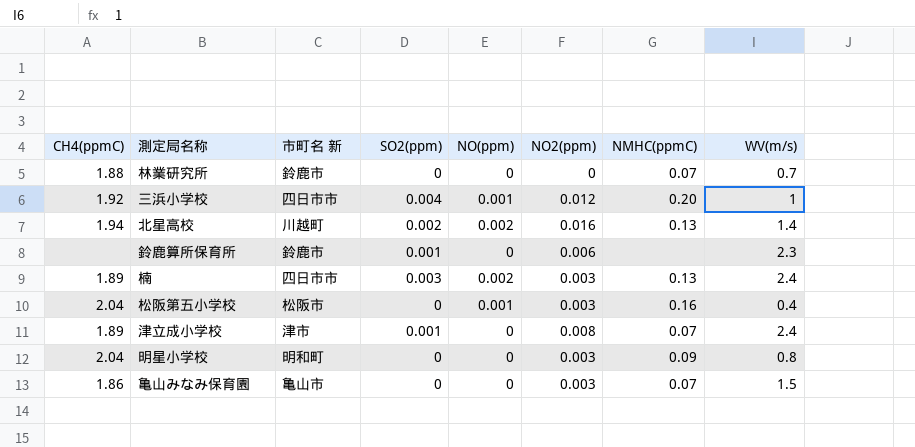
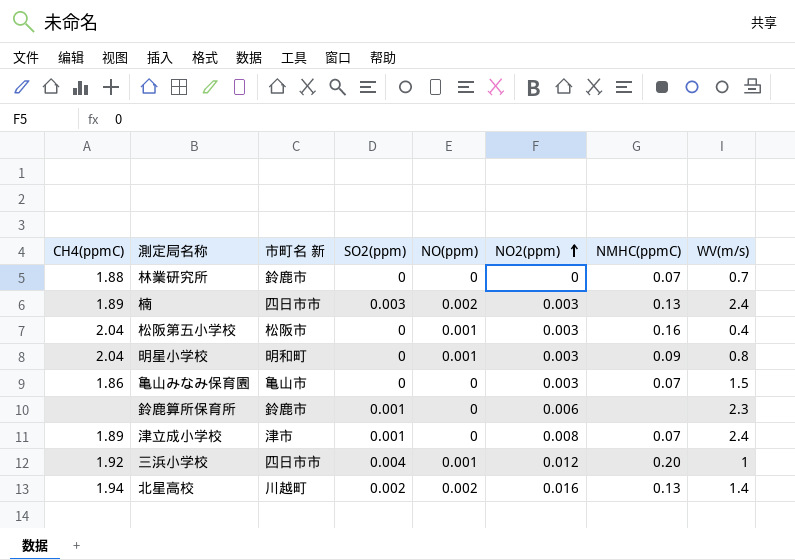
row order: none -> NO2(ppm) ascending
明星小学校 | NO(ppm): 0 -> 0.001

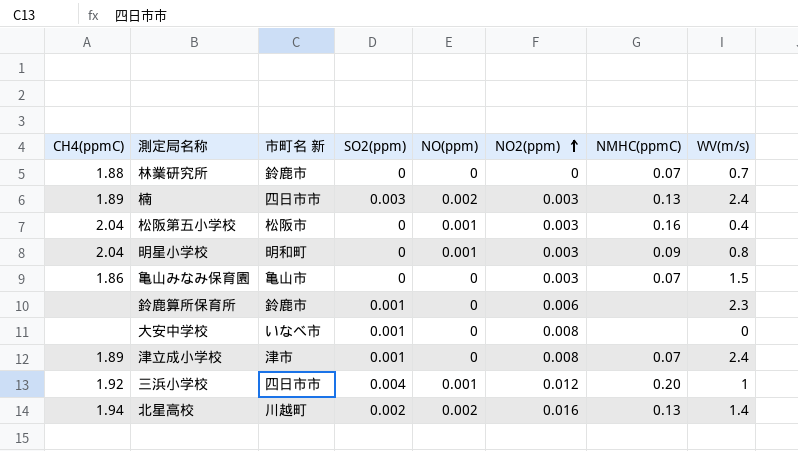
row 大安中学校: none -> none | いなべ市 | 0.001 | 0 | 0.008 | none | 0

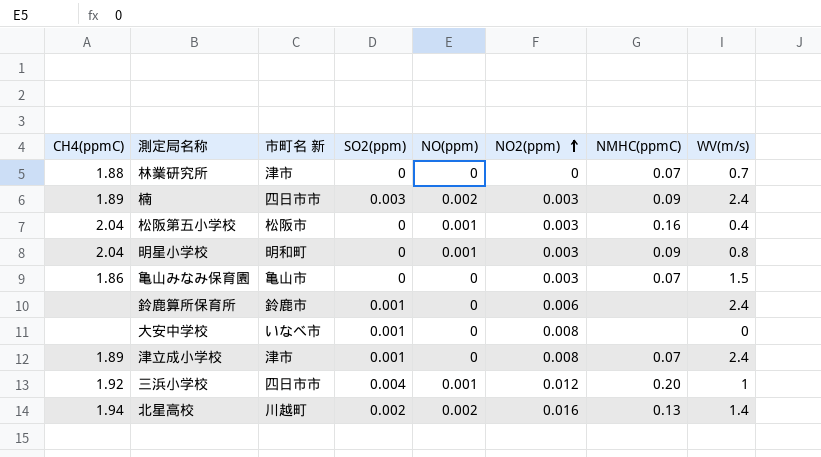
林業研究所 | 市町名 新: 鈴鹿市 -> 津市
楠 | NMHC(ppmC): 0.13 -> 0.09
鈴鹿算所保育所 | WV(m/s): 2.3 -> 2.4

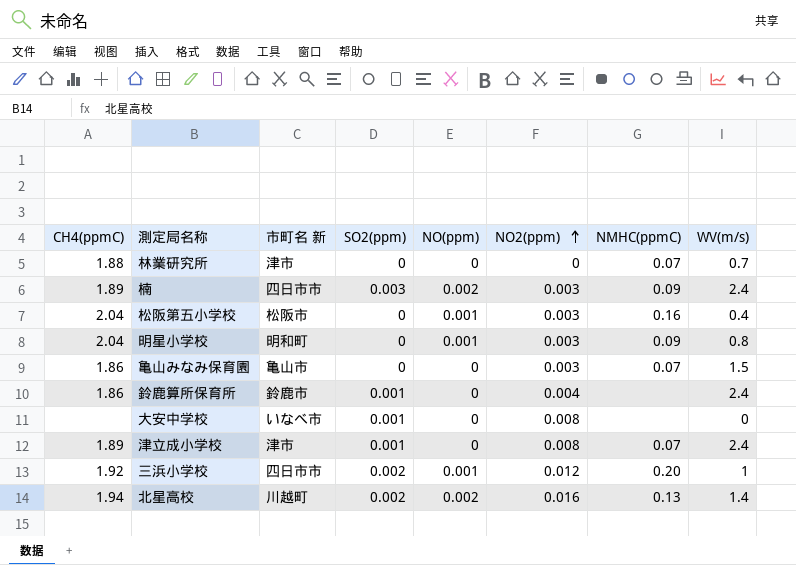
鈴鹿算所保育所 | CH4(ppmC): none -> 1.86
鈴鹿算所保育所 | NO2(ppm): 0.006 -> 0.004
三浜小学校 | SO2(ppm): 0.004 -> 0.002

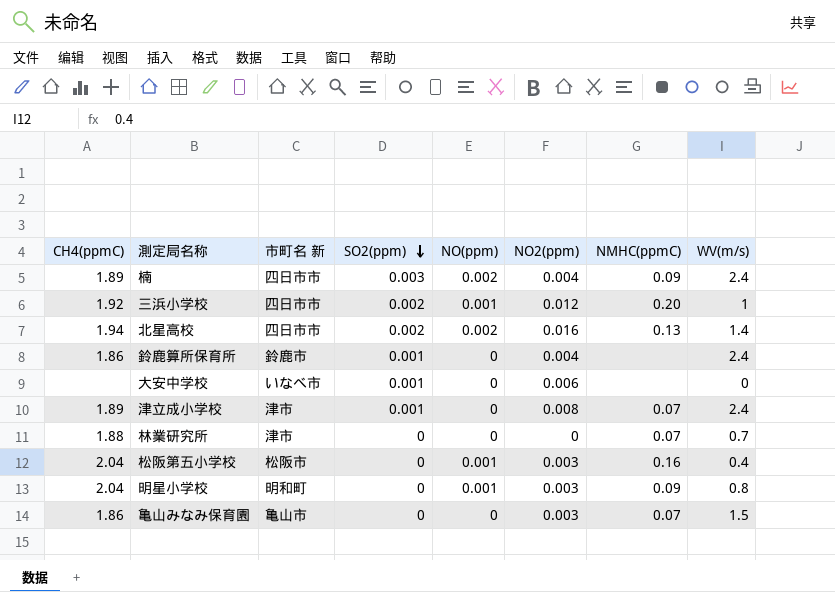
row order: NO2(ppm) ascending -> SO2(ppm) descending
楠 | NO2(ppm): 0.003 -> 0.004
北星高校 | 市町名 新: 川越町 -> 四日市市
大安中学校 | NO2(ppm): 0.008 -> 0.006

